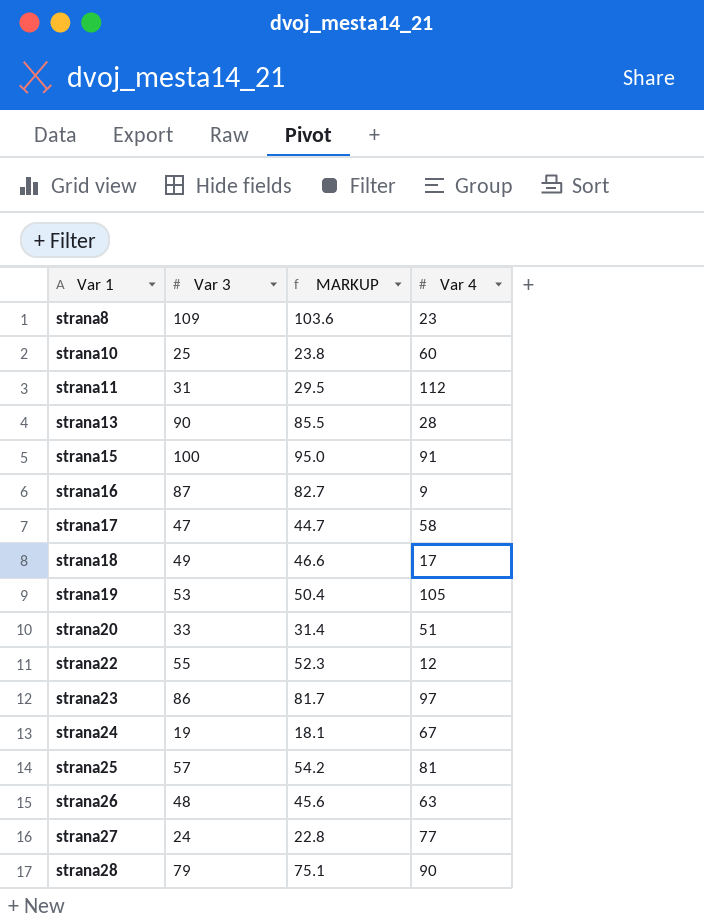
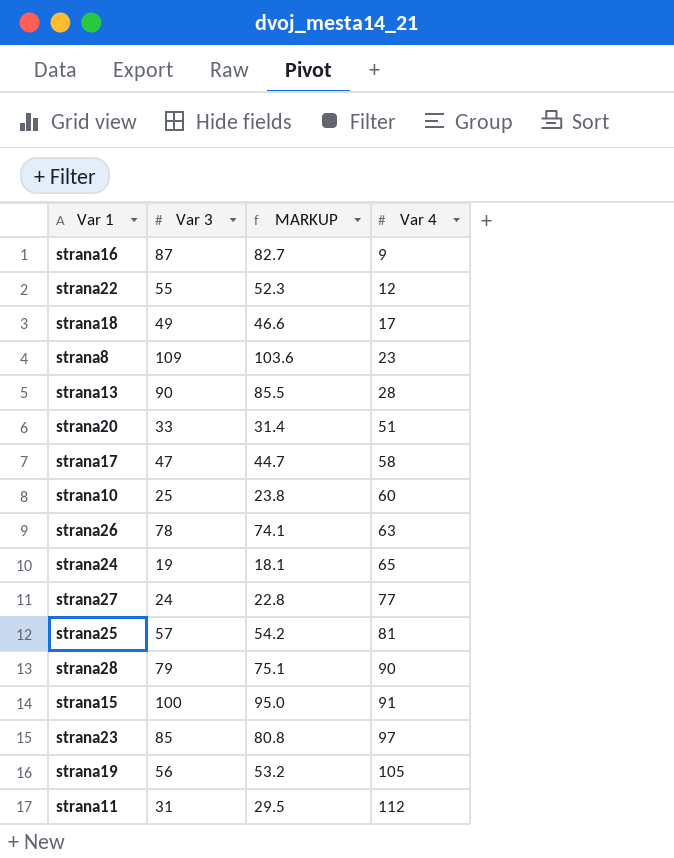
row order: Var 1 ascending -> Var 4 ascending
strana26 | Var 3: 48 -> 78
strana26 | MARKUP: 45.6 -> 74.1
strana24 | Var 4: 67 -> 65
strana23 | Var 3: 86 -> 85
strana23 | MARKUP: 81.7 -> 80.8
strana19 | Var 3: 53 -> 56
strana19 | MARKUP: 50.4 -> 53.2

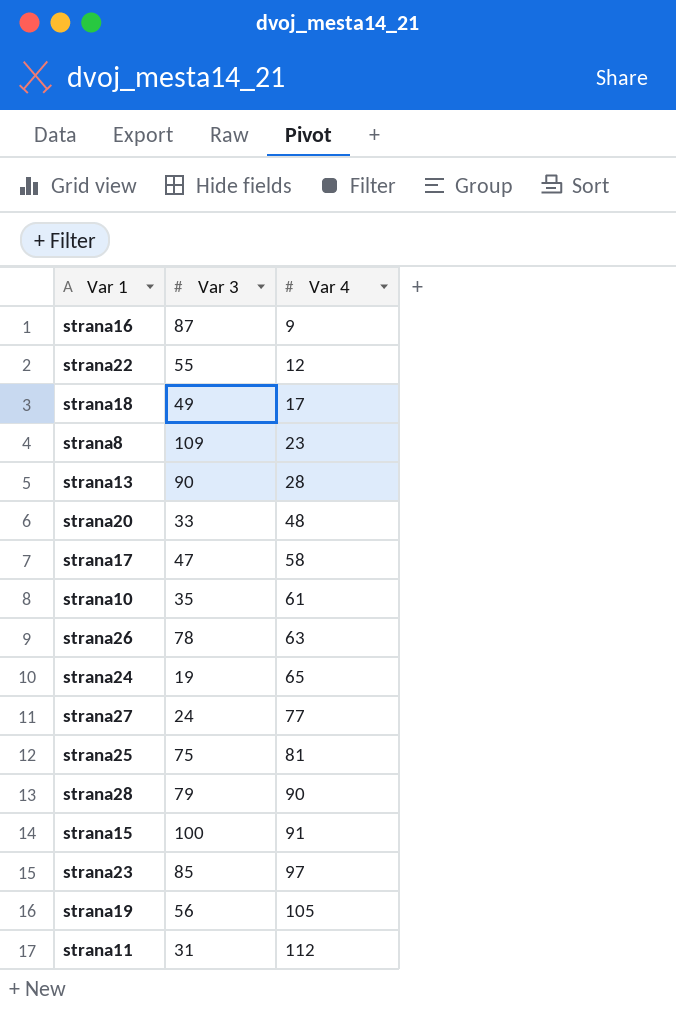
column MARKUP | formula: [Var 3] * 0.95 -> none
strana20 | Var 4: 51 -> 48
strana10 | Var 3: 25 -> 35
strana10 | Var 4: 60 -> 61
strana25 | Var 3: 57 -> 75

